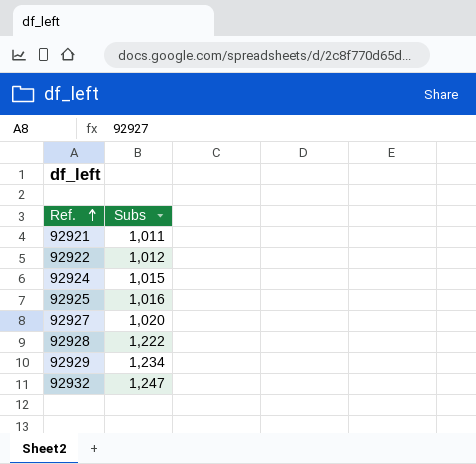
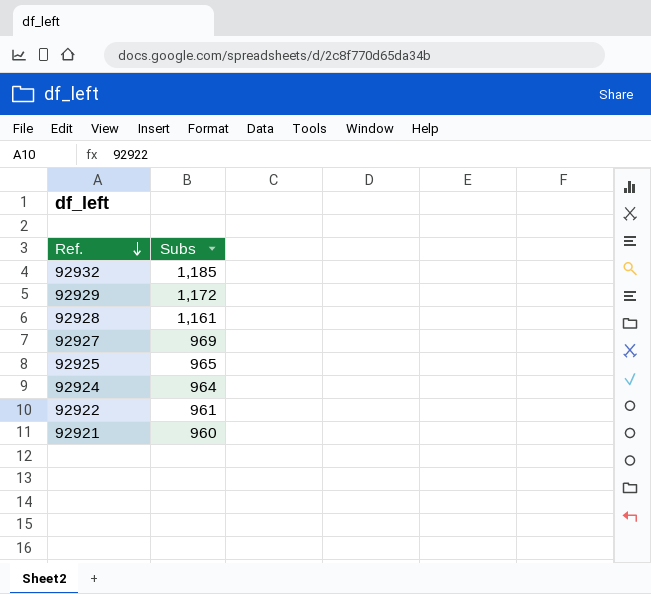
row order: Ref. ascending -> Ref. descending
92932 | Subs: 1,247 -> 1,185
92929 | Subs: 1,234 -> 1,172
92928 | Subs: 1,222 -> 1,161
92927 | Subs: 1,020 -> 969
92925 | Subs: 1,016 -> 965
92924 | Subs: 1,015 -> 964
92922 | Subs: 1,012 -> 961
92921 | Subs: 1,011 -> 960

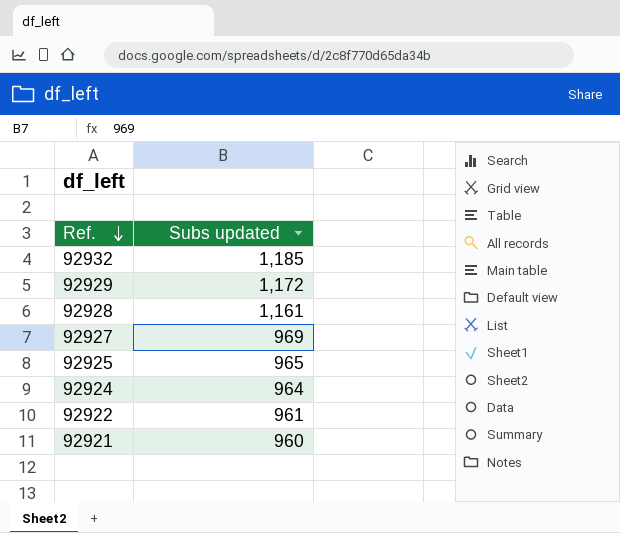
column name: Subs -> Subs updated

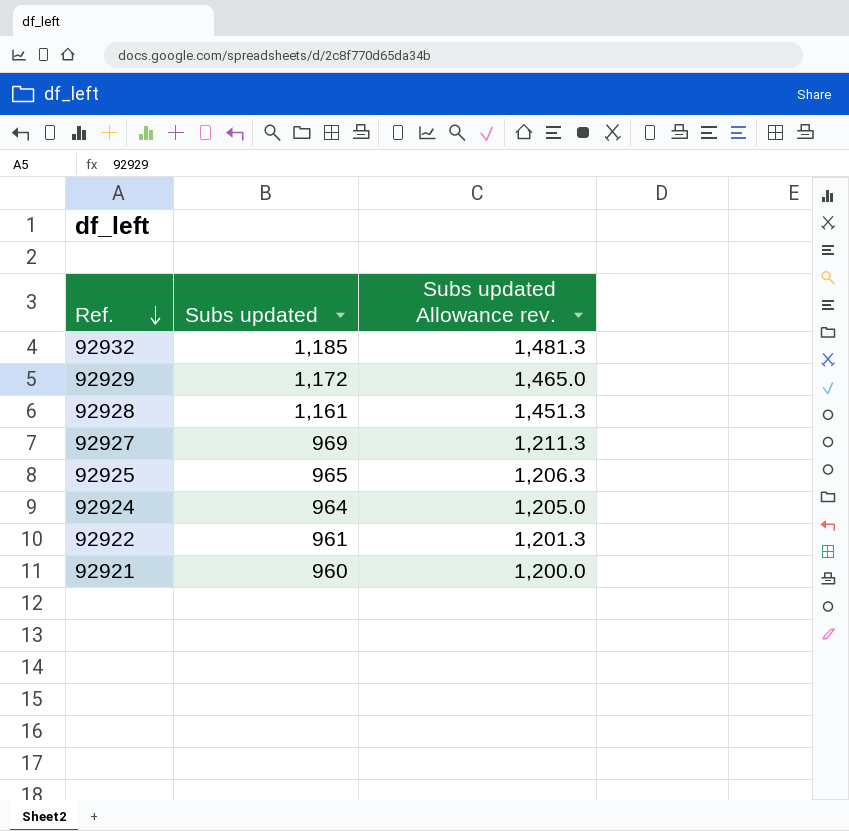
column Subs updated Allowance rev. | formula: none -> [Subs updated] * 1.25

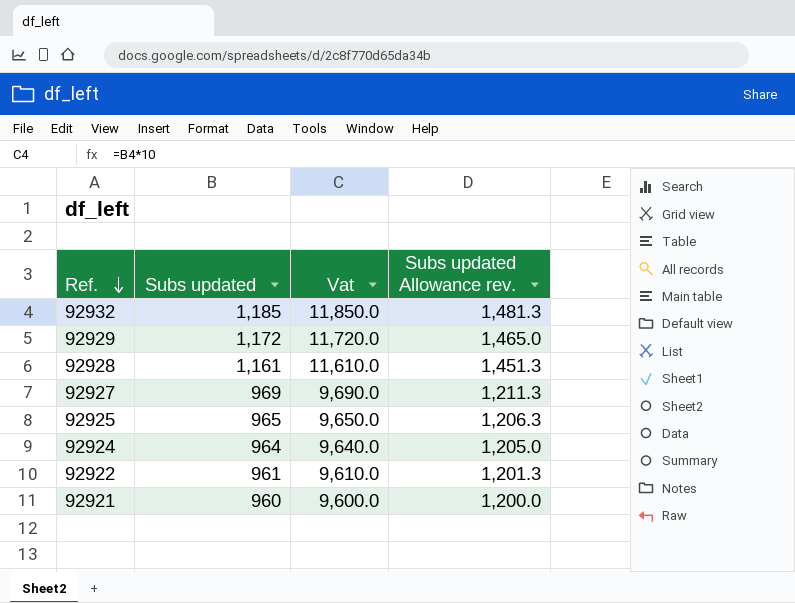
column Vat | formula: none -> [Subs updated] * 10

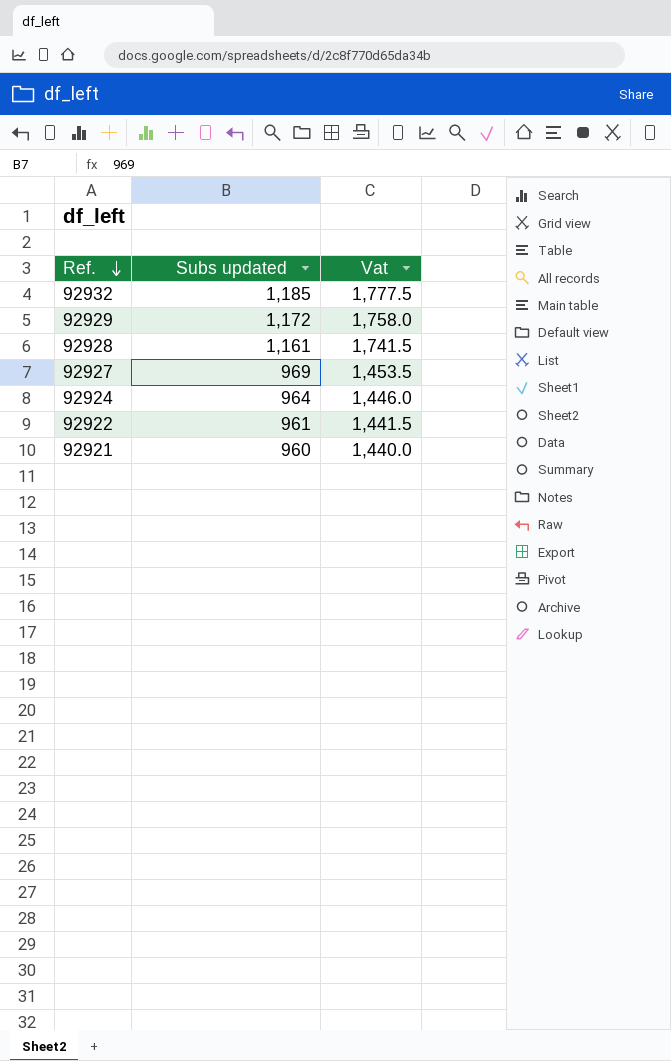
column Subs updated Allowance rev. | formula: [Subs updated] * 1.25 -> none
column Vat | formula: [Subs updated] * 10 -> [Subs updated] * 1.5
row 92925: 965 | 9,650.0 | 1,206.3 -> none

